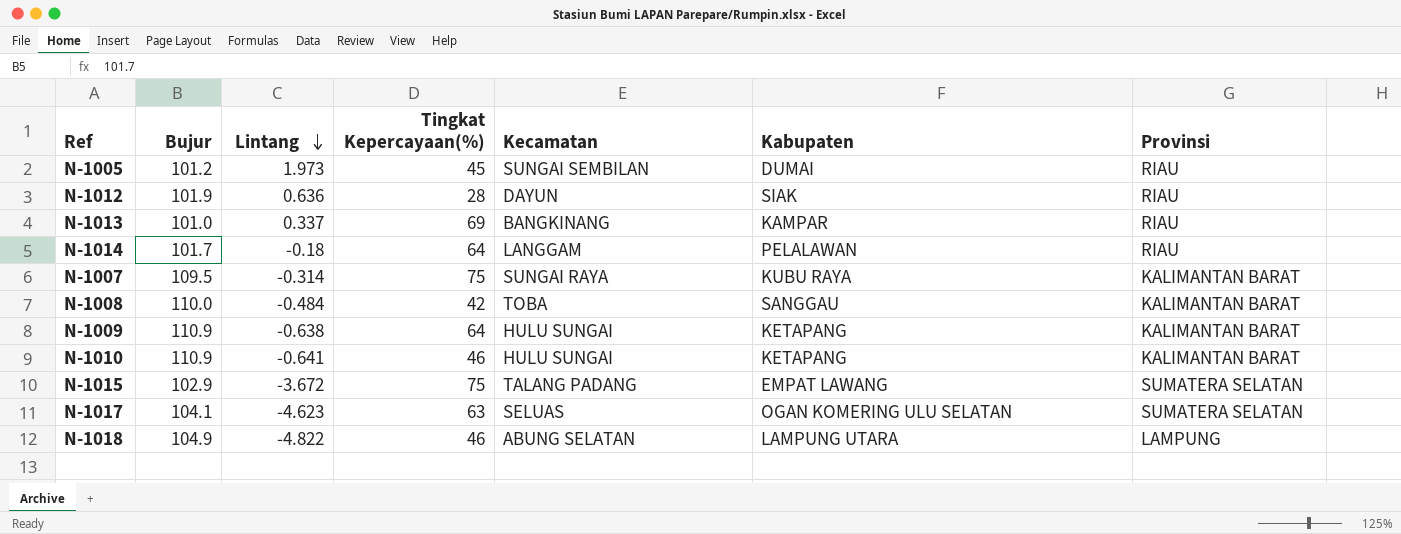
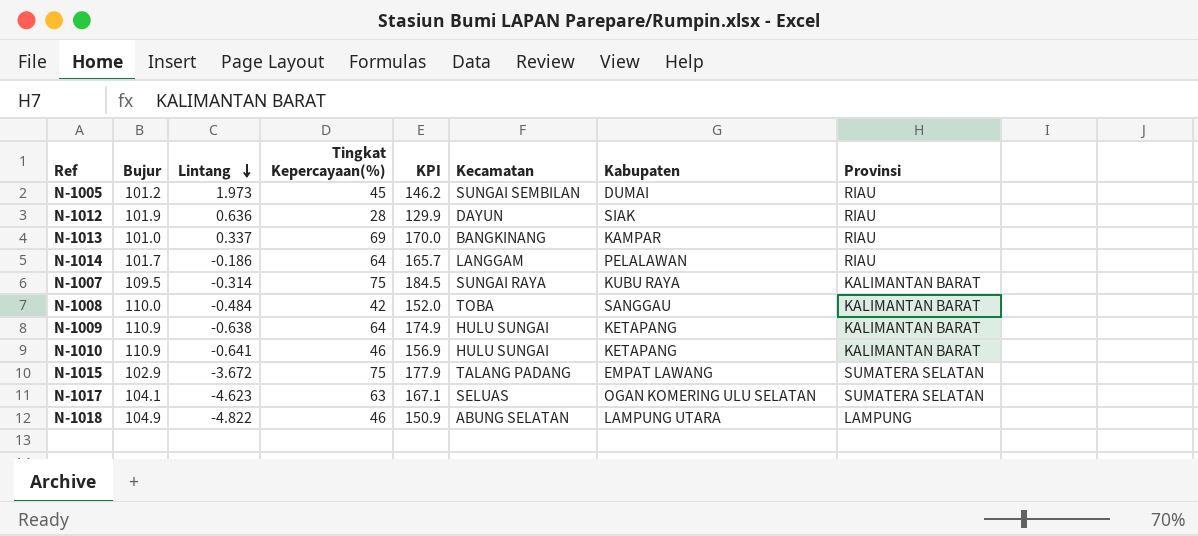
column KPI | formula: none -> [Bujur] + [Tingkat Kepercayaan(%)]
N-1014 | Lintang: -0.18 -> -0.186

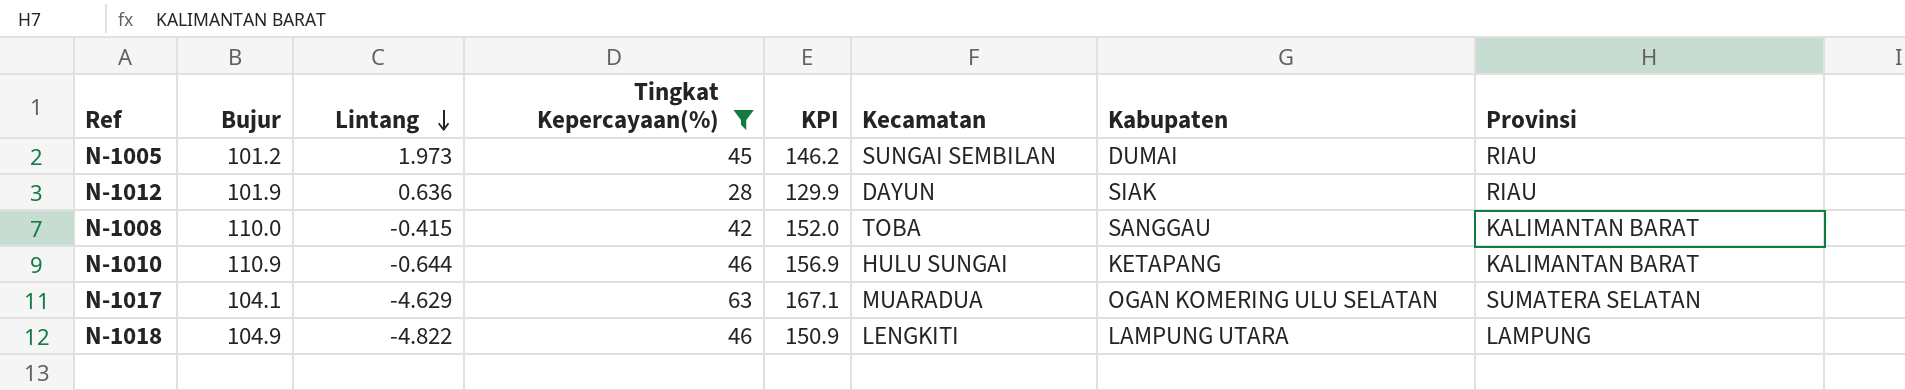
filter: none -> Tingkat Kepercayaan(%) <= 63
N-1008 | Lintang: -0.484 -> -0.415
N-1010 | Lintang: -0.641 -> -0.644
N-1017 | Lintang: -4.623 -> -4.629
N-1017 | Kecamatan: SELUAS -> MUARADUA
N-1018 | Kecamatan: ABUNG SELATAN -> LENGKITI

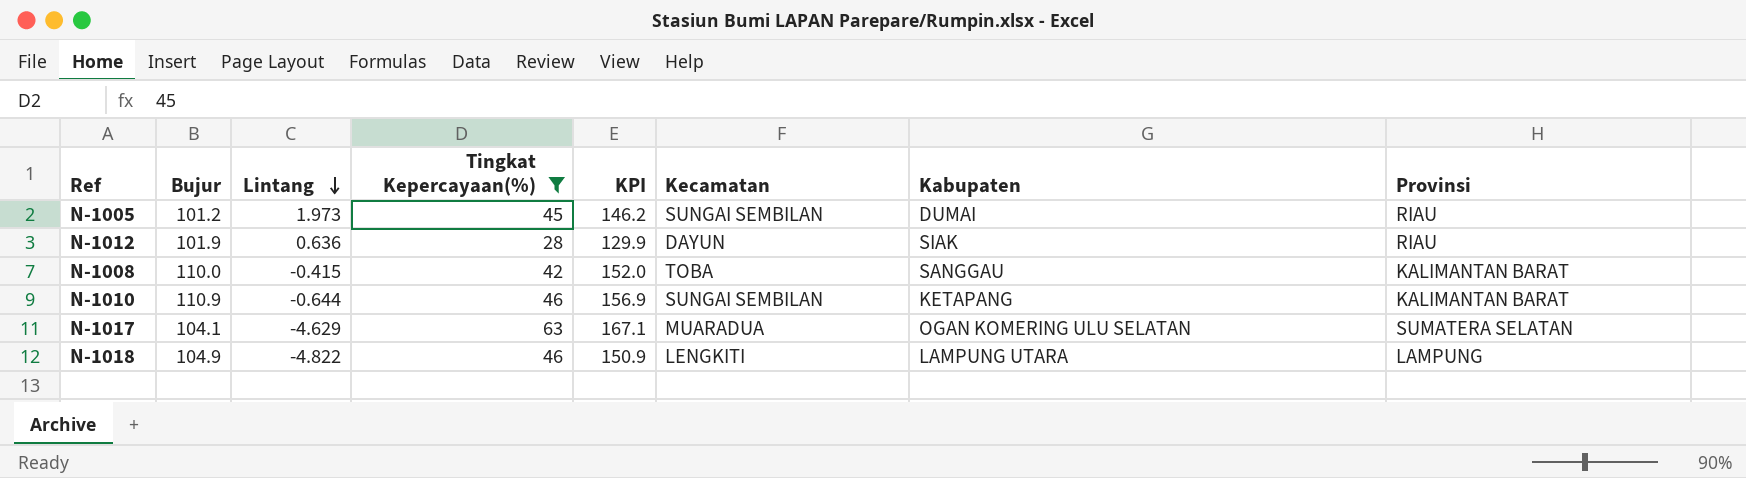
N-1010 | Kecamatan: HULU SUNGAI -> SUNGAI SEMBILAN

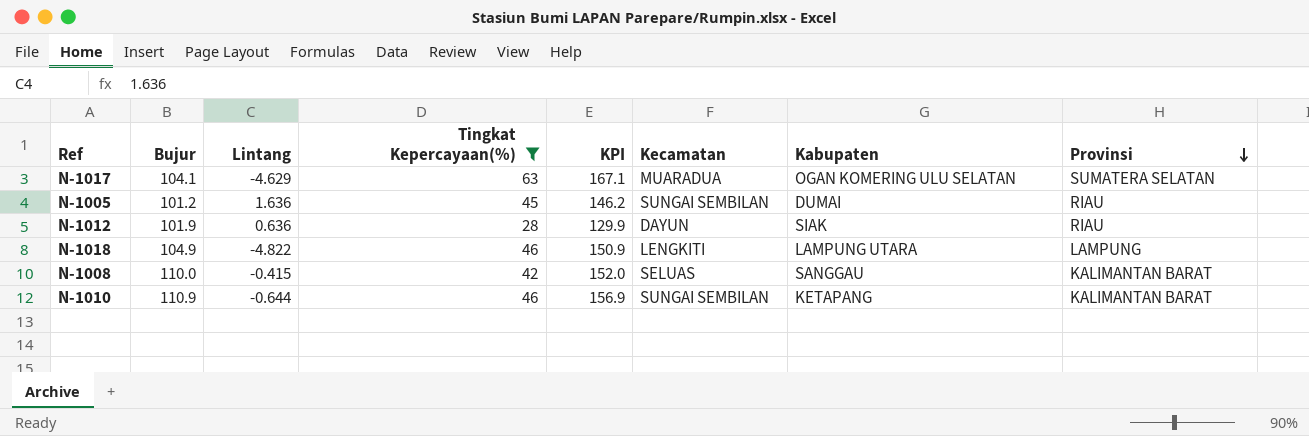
row order: Lintang descending -> Provinsi descending
N-1005 | Lintang: 1.973 -> 1.636
N-1008 | Kecamatan: TOBA -> SELUAS

